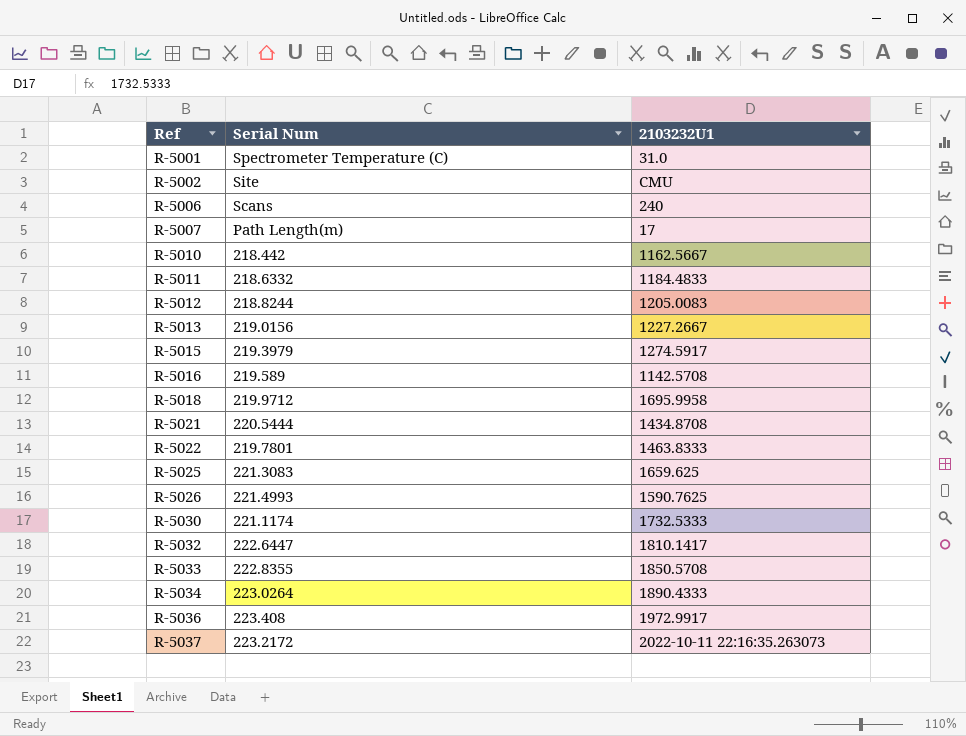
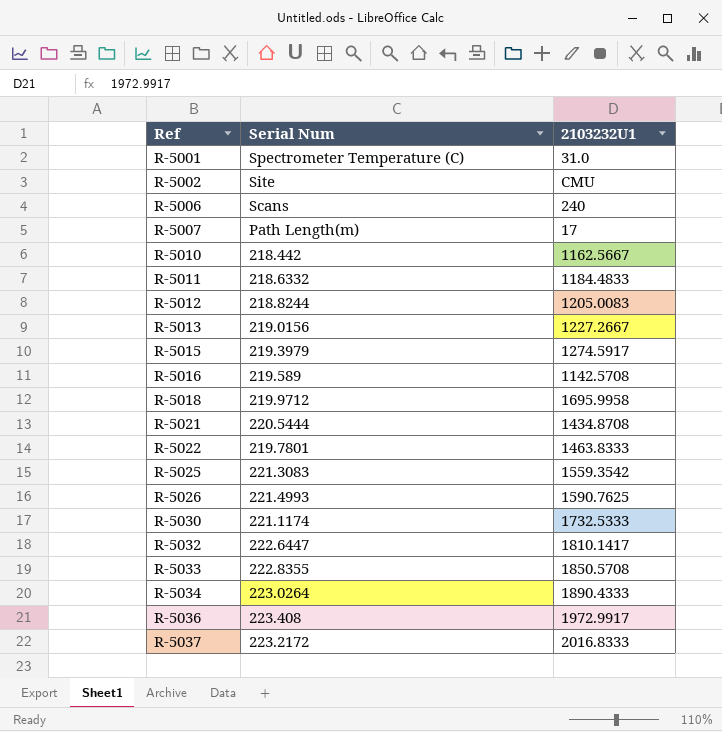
R-5025 | 2103232U1: 1659.625 -> 1559.3542
R-5037 | 2103232U1: 2022-10-11 22:16:35.263073 -> 2016.8333

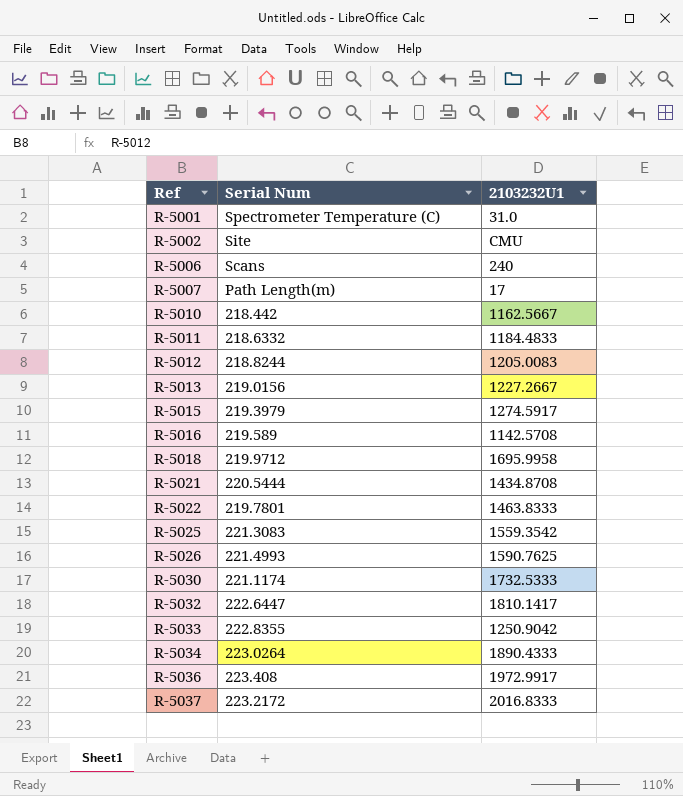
R-5033 | 2103232U1: 1850.5708 -> 1250.9042

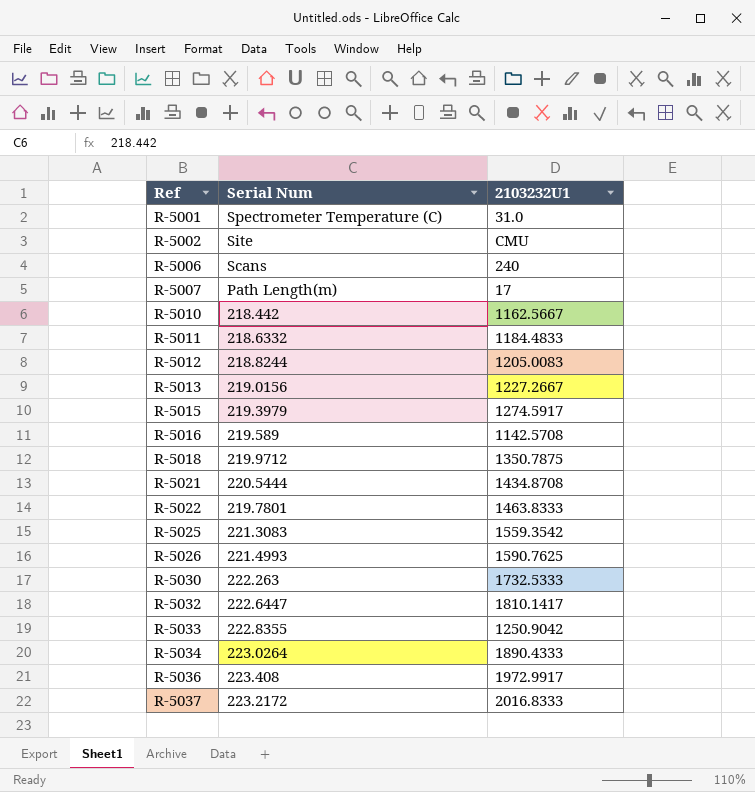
R-5018 | 2103232U1: 1695.9958 -> 1350.7875
R-5030 | Serial Num: 221.1174 -> 222.263

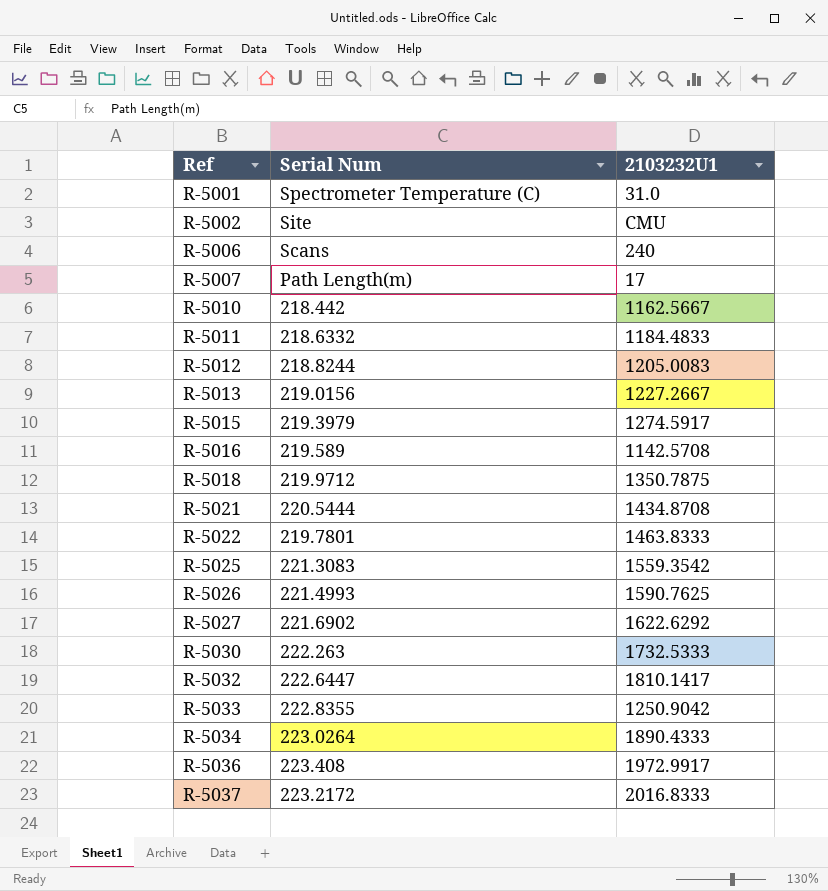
row R-5027: none -> 221.6902 | 1622.6292

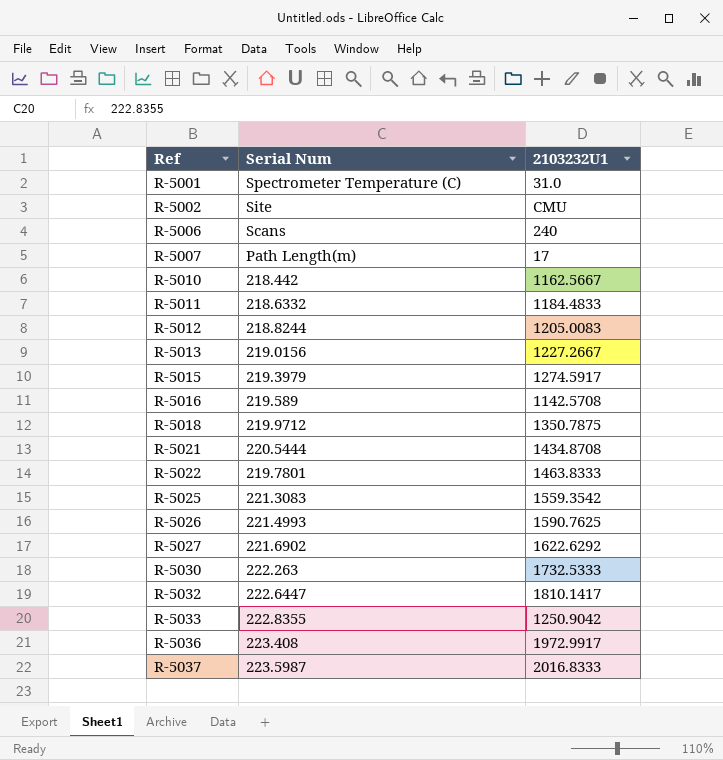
row R-5034: 223.0264 | 1890.4333 -> none
R-5037 | Serial Num: 223.2172 -> 223.5987

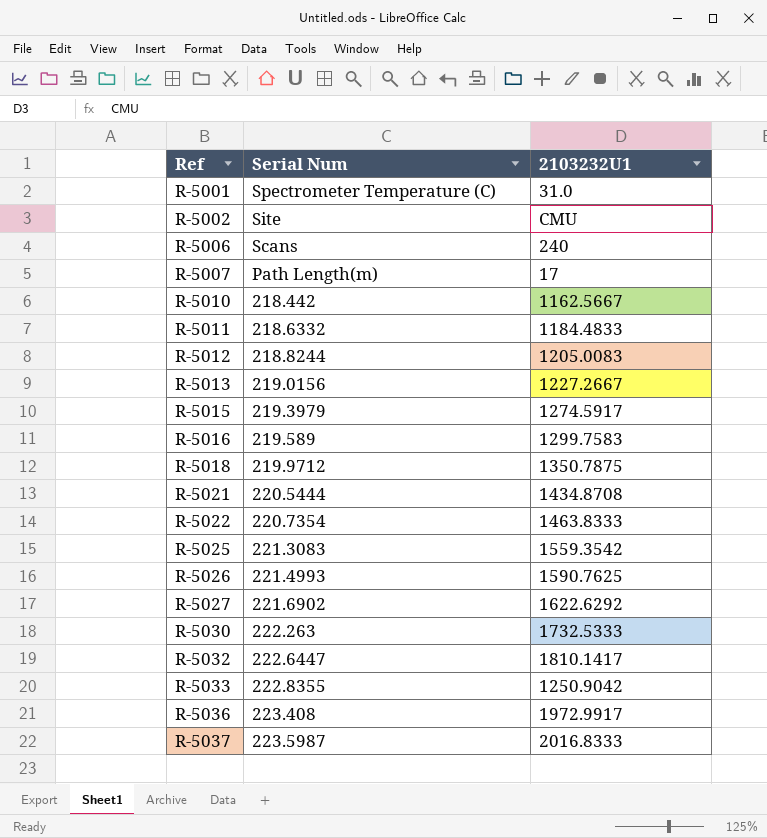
R-5016 | 2103232U1: 1142.5708 -> 1299.7583
R-5022 | Serial Num: 219.7801 -> 220.7354

